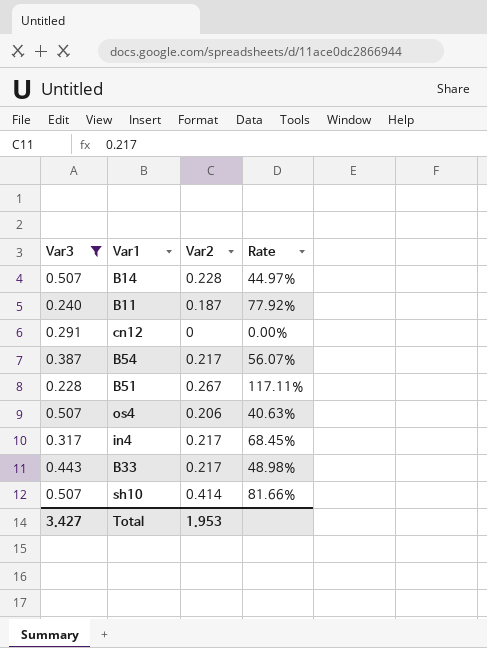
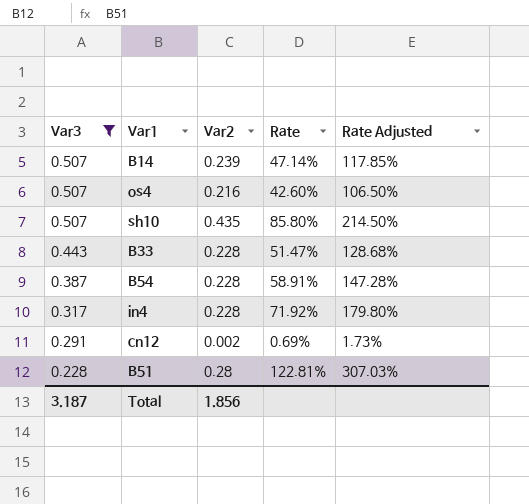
row order: none -> Var3 descending
column Rate Adjusted | formula: none -> [Rate] * 2.5
row B11: 0.240 | 0.187 | 77.92% -> none
B14 | Var2: 0.228 -> 0.239
B14 | Rate: 44.97% -> 47.14%
os4 | Var2: 0.206 -> 0.216
os4 | Rate: 40.63% -> 42.60%
sh10 | Var2: 0.414 -> 0.435
sh10 | Rate: 81.66% -> 85.80%
B33 | Var2: 0.217 -> 0.228
B33 | Rate: 48.98% -> 51.47%
B54 | Var2: 0.217 -> 0.228
B54 | Rate: 56.07% -> 58.91%
in4 | Var2: 0.217 -> 0.228
in4 | Rate: 68.45% -> 71.92%
cn12 | Var2: 0 -> 0.002
cn12 | Rate: 0.00% -> 0.69%
B51 | Var2: 0.267 -> 0.28
B51 | Rate: 117.11% -> 122.81%
Total | Var3: 3.427 -> 3.187
Total | Var2: 1.953 -> 1.856

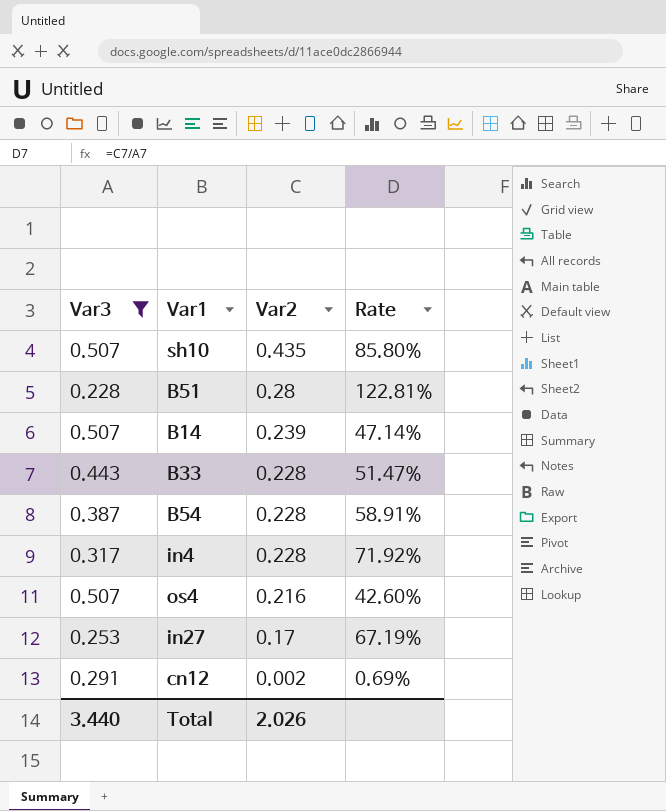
row order: Var3 descending -> Var2 descending
column Rate Adjusted | formula: [Rate] * 2.5 -> none
row in27: none -> 0.253 | 0.17 | 67.19%
Total | Var3: 3.187 -> 3.440
Total | Var2: 1.856 -> 2.026

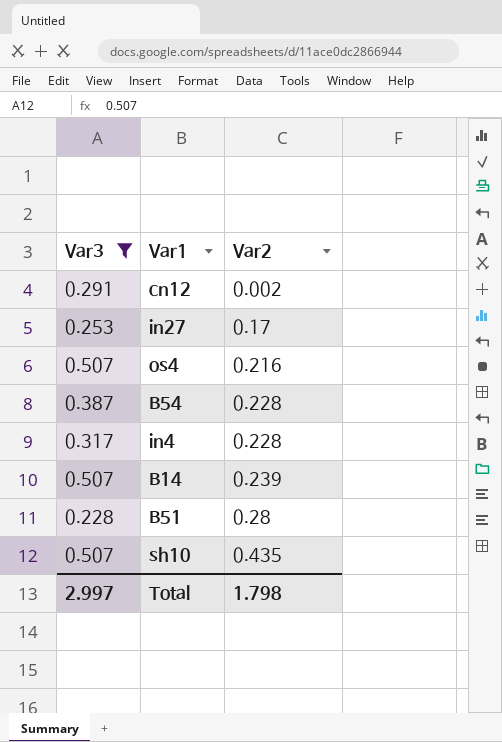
row order: Var2 descending -> Var2 ascending
column Rate | formula: [Var2] / [Var3] -> none
row B33: 0.443 | 0.228 | 51.47% -> none
Total | Var3: 3.440 -> 2.997
Total | Var2: 2.026 -> 1.798

